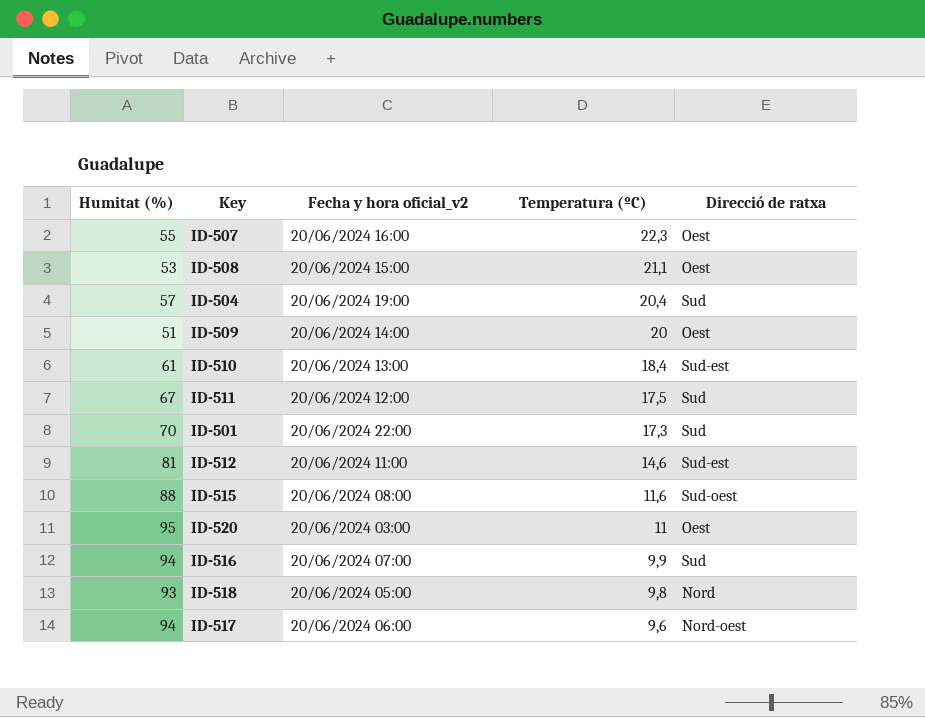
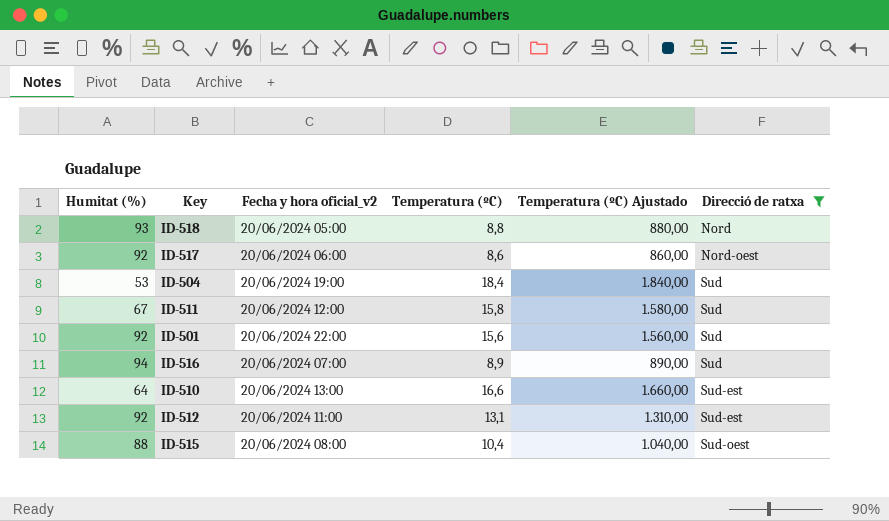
filter: none -> Direcció de ratxa != Oest
row order: Temperatura (ºC) descending -> Direcció de ratxa ascending
column Temperatura (ºC) Ajustado | formula: none -> [Temperatura (ºC)] * 100
ID-518 | Temperatura (ºC): 9,8 -> 8,8
ID-517 | Humitat (%): 94 -> 92
ID-517 | Temperatura (ºC): 9,6 -> 8,6
ID-504 | Humitat (%): 57 -> 53
ID-504 | Temperatura (ºC): 20,4 -> 18,4
ID-511 | Temperatura (ºC): 17,5 -> 15,8
ID-501 | Humitat (%): 70 -> 92
ID-501 | Temperatura (ºC): 17,3 -> 15,6
ID-516 | Temperatura (ºC): 9,9 -> 8,9
ID-510 | Humitat (%): 61 -> 64
ID-510 | Temperatura (ºC): 18,4 -> 16,6
ID-512 | Humitat (%): 81 -> 92
ID-512 | Temperatura (ºC): 14,6 -> 13,1
ID-515 | Temperatura (ºC): 11,6 -> 10,4

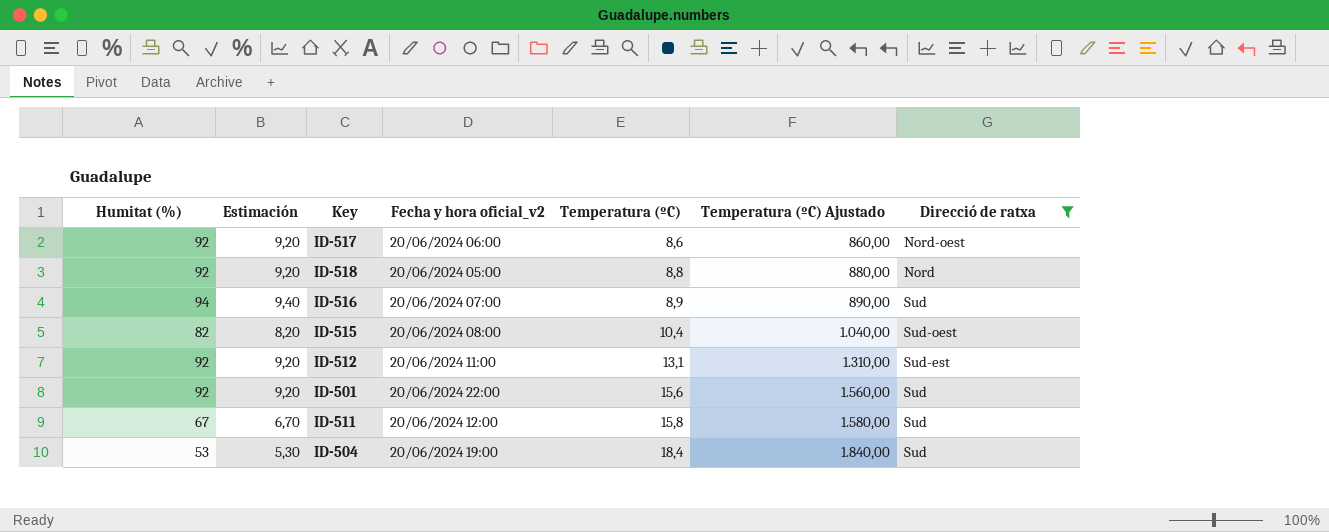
row order: Direcció de ratxa ascending -> Temperatura (ºC) ascending
column Estimación | formula: none -> [Humitat (%)] * 0,1
row ID-510: 64 | 20/06/2024 13:00 | 16,6 | 1.660,00 | Sud-est -> none
ID-518 | Humitat (%): 93 -> 92
ID-515 | Humitat (%): 88 -> 82

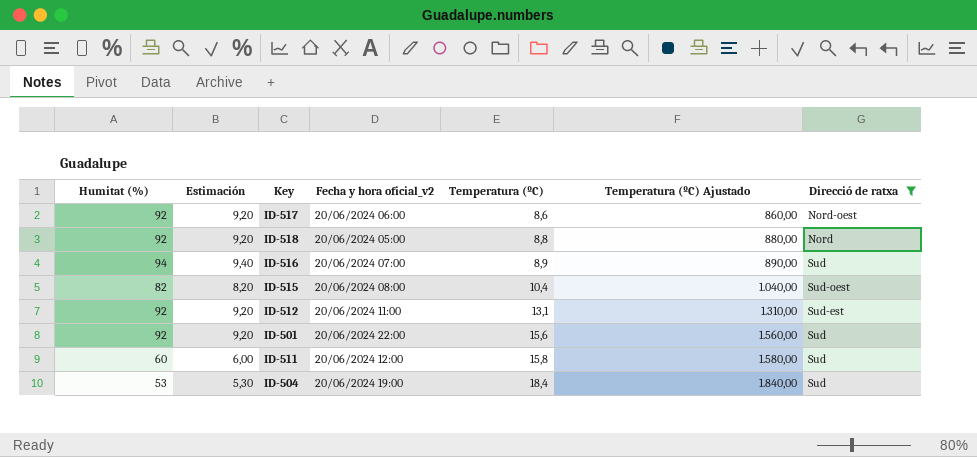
ID-511 | Humitat (%): 67 -> 60
ID-511 | Estimación: 6,70 -> 6,00

